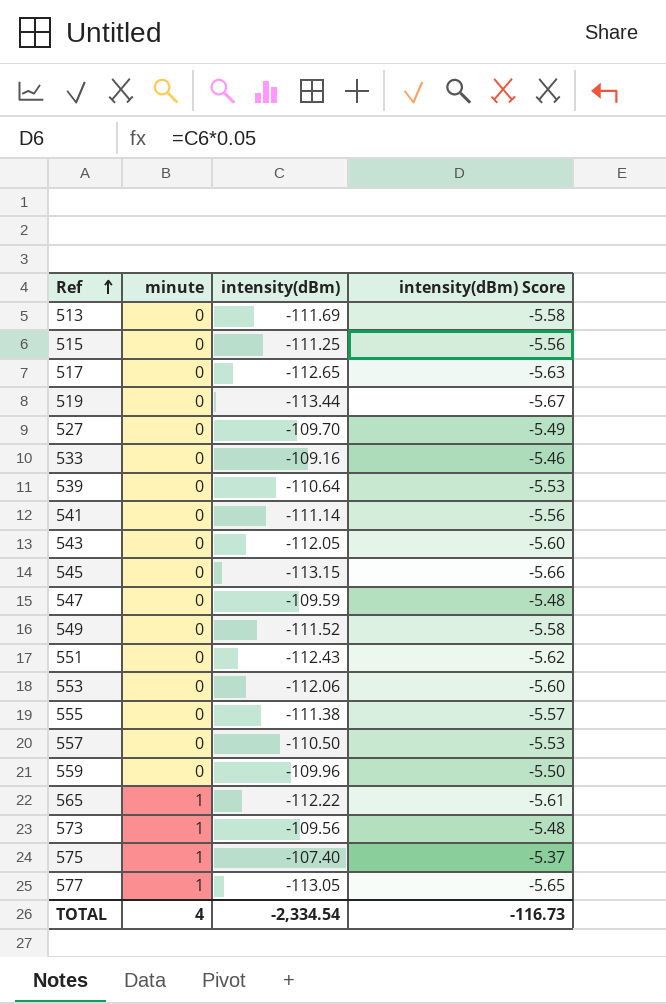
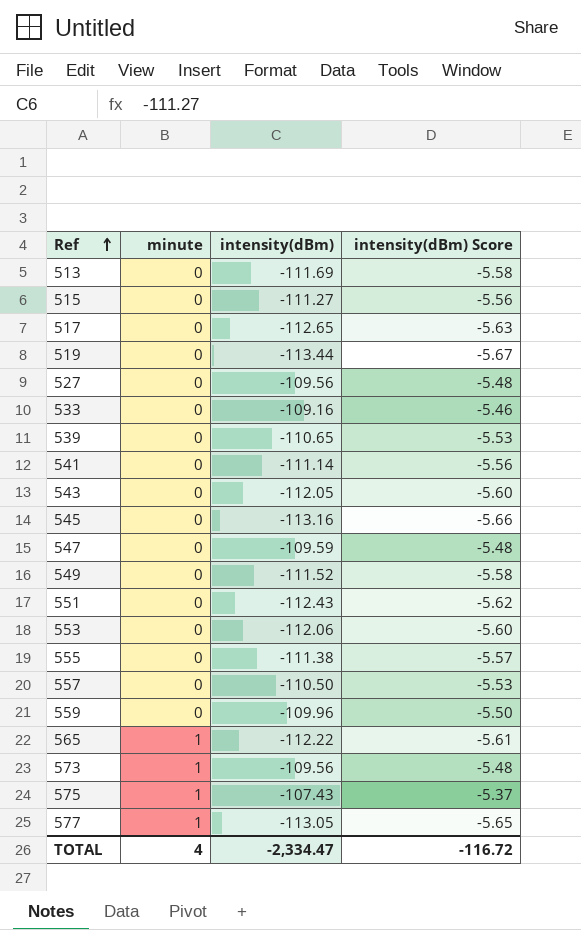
515 | intensity(dBm): -111.25 -> -111.27
527 | intensity(dBm): -109.70 -> -109.56
527 | intensity(dBm) Score: -5.49 -> -5.48
539 | intensity(dBm): -110.64 -> -110.65
545 | intensity(dBm): -113.15 -> -113.16
575 | intensity(dBm): -107.40 -> -107.43
TOTAL | intensity(dBm): -2,334.54 -> -2,334.47
TOTAL | intensity(dBm) Score: -116.73 -> -116.72

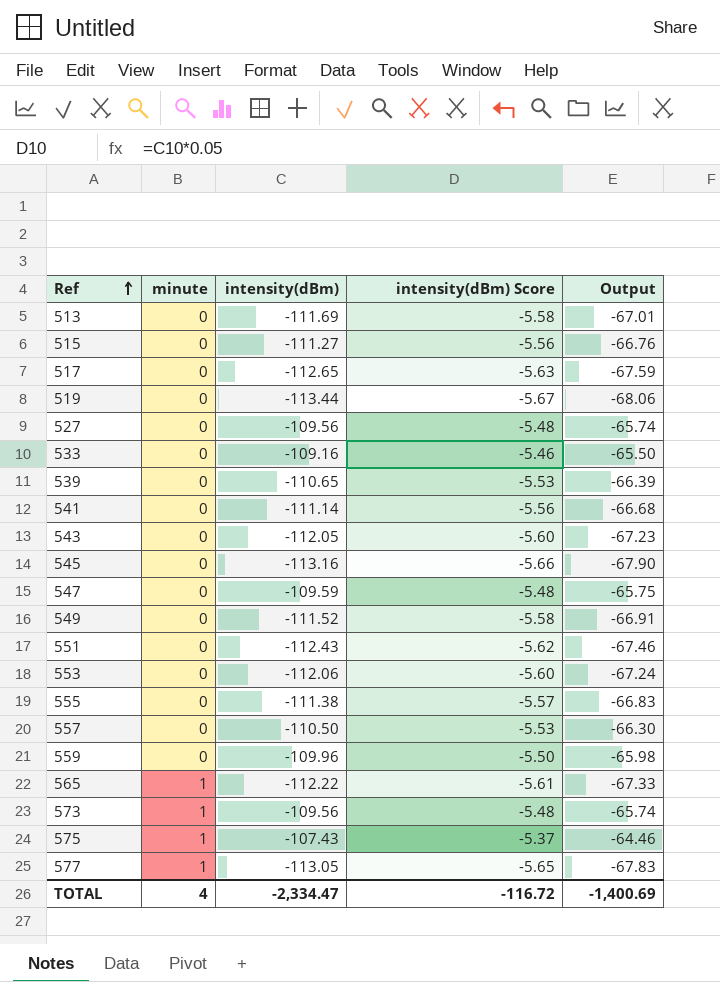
column Output | formula: none -> [intensity(dBm)] * 0.6

